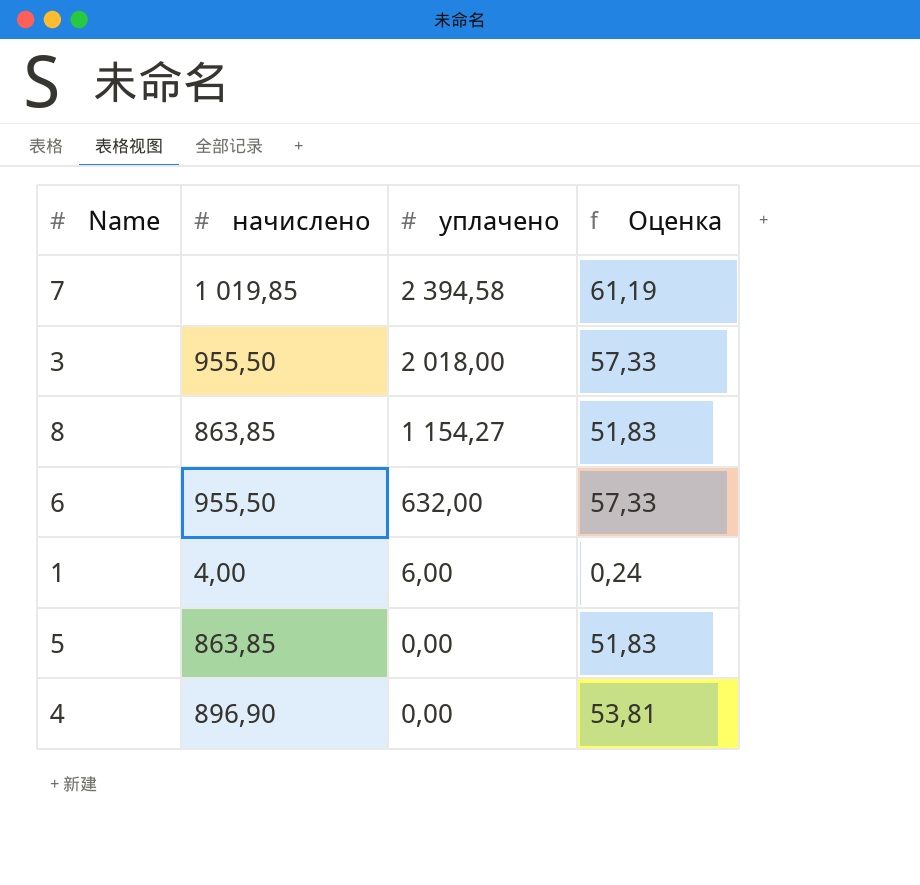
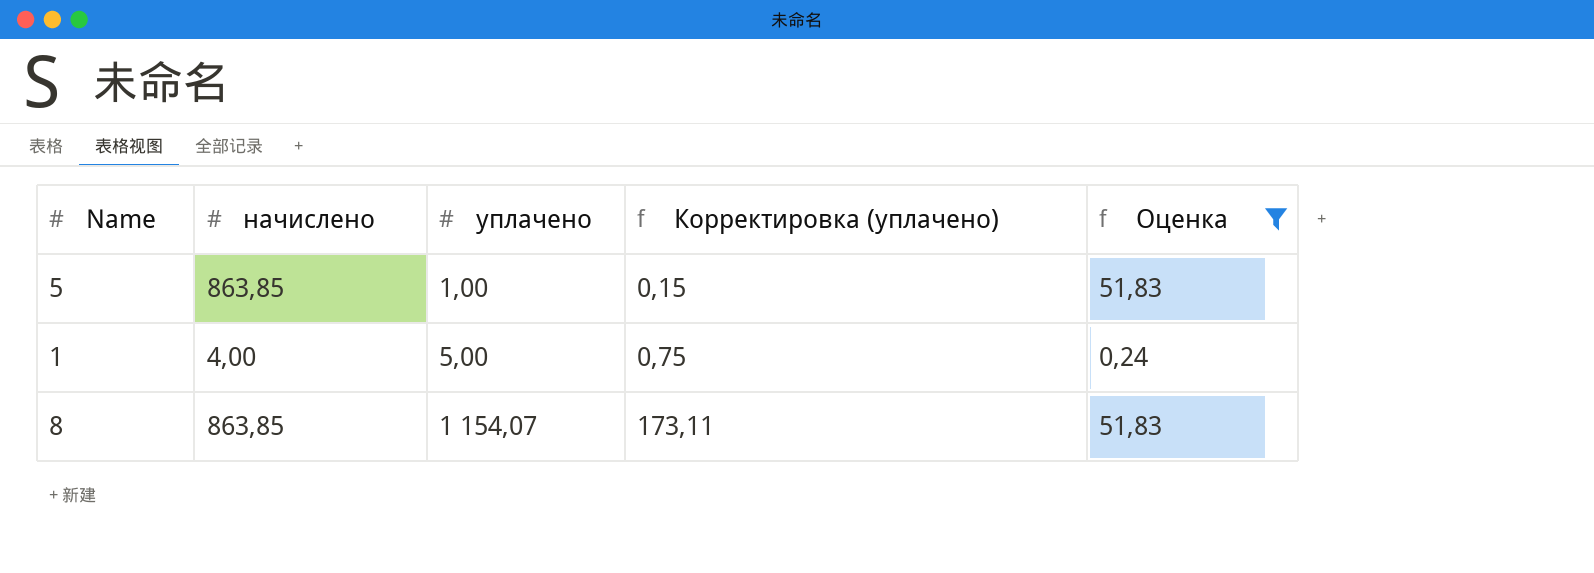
filter: none -> Оценка <= 51,83
row order: уплачено descending -> уплачено ascending
column Корректировка (уплачено) | formula: none -> [уплачено] * 0,15
5 | уплачено: 0,00 -> 1,00
1 | уплачено: 6,00 -> 5,00
8 | уплачено: 1 154,27 -> 1 154,07

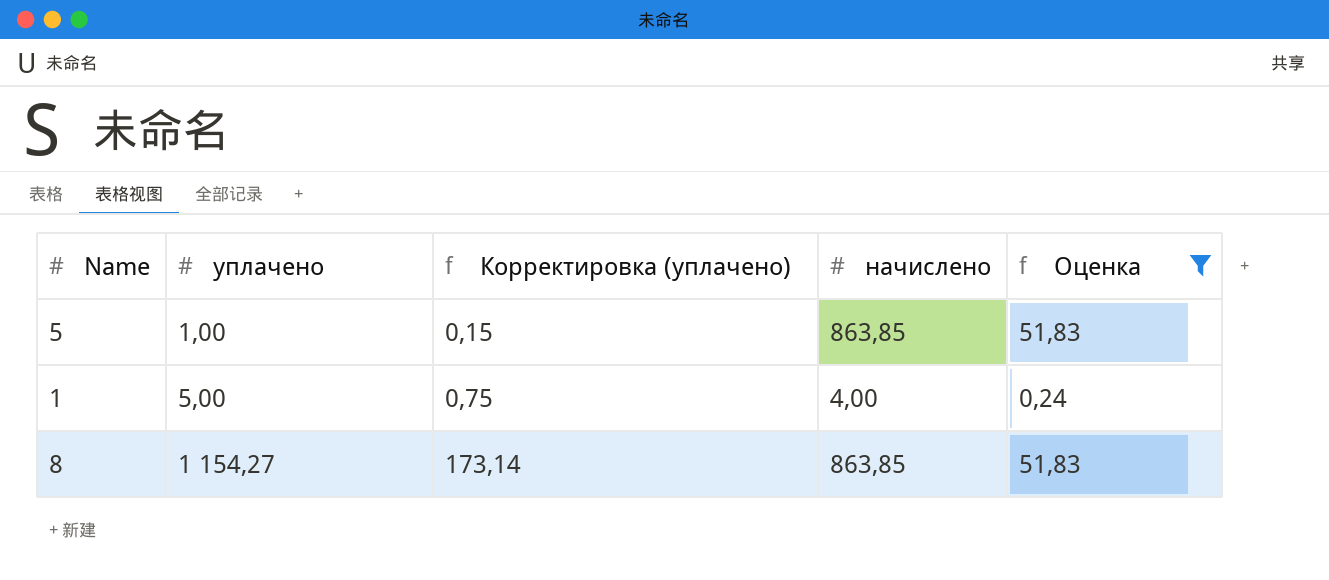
column начислено | position: 2 -> 4
8 | уплачено: 1 154,07 -> 1 154,27
8 | Корректировка (уплачено): 173,11 -> 173,14

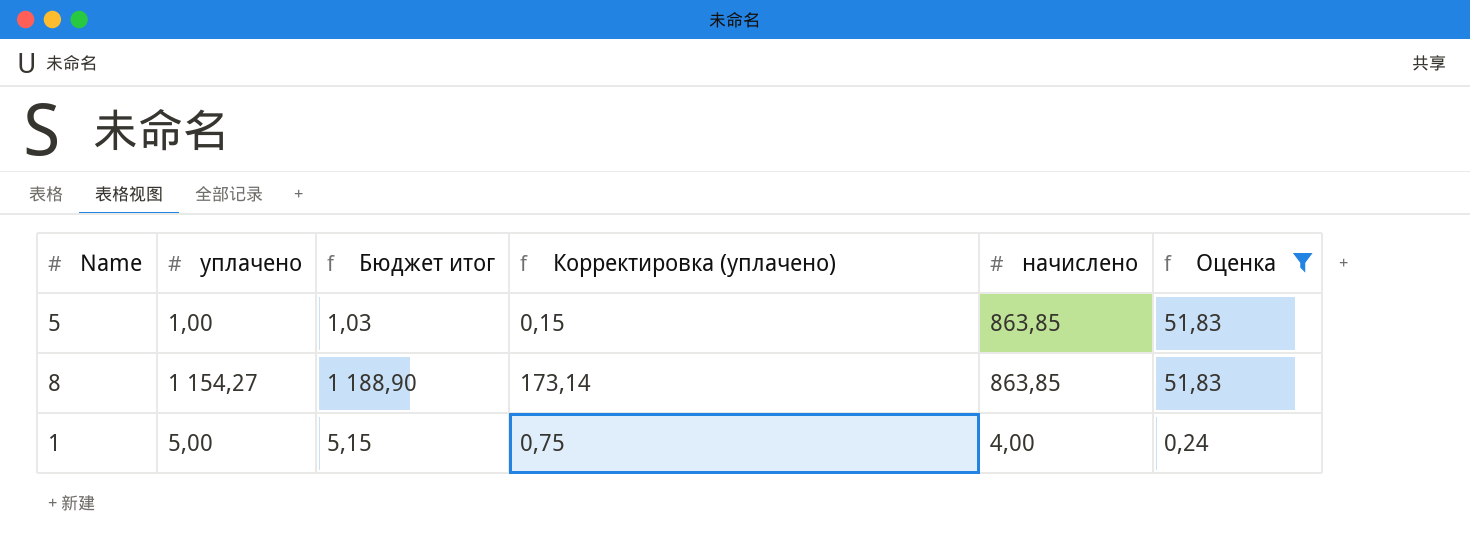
row order: уплачено ascending -> начислено descending
column Бюджет итог | formula: none -> [уплачено] * 1,03

